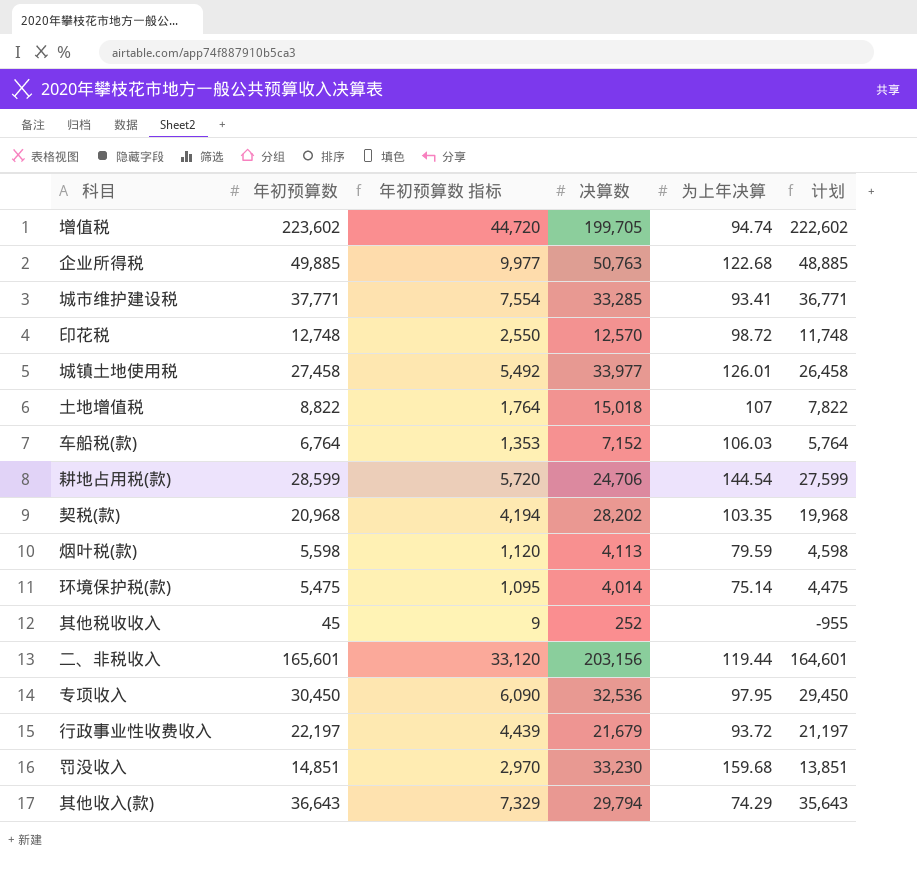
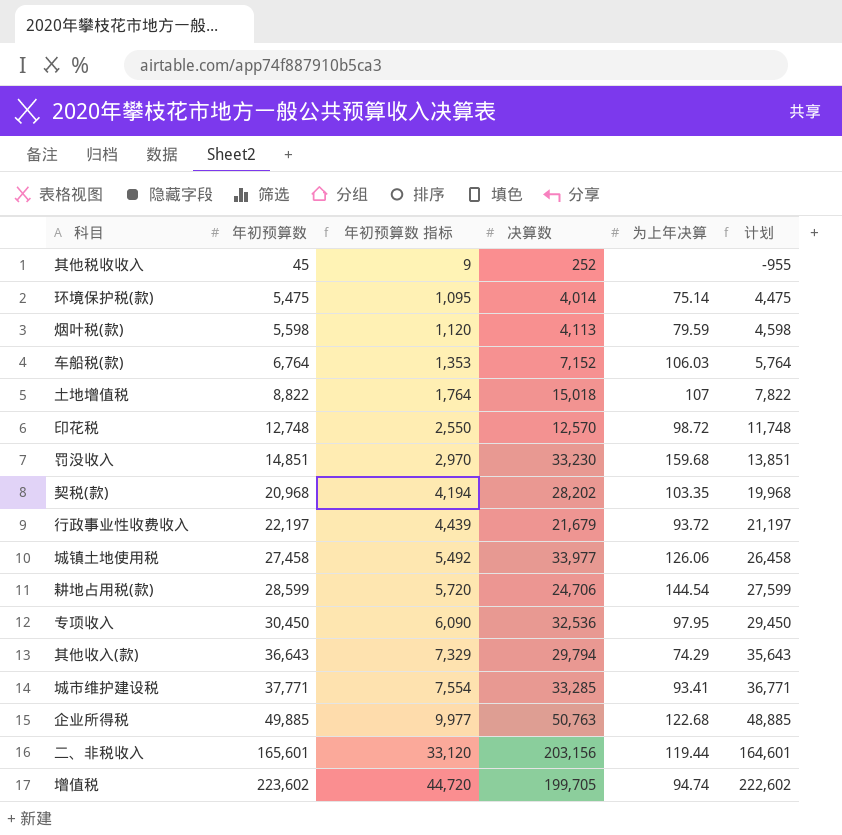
row order: none -> 年初预算数 ascending
城镇土地使用税 | 为上年决算: 126.01 -> 126.06

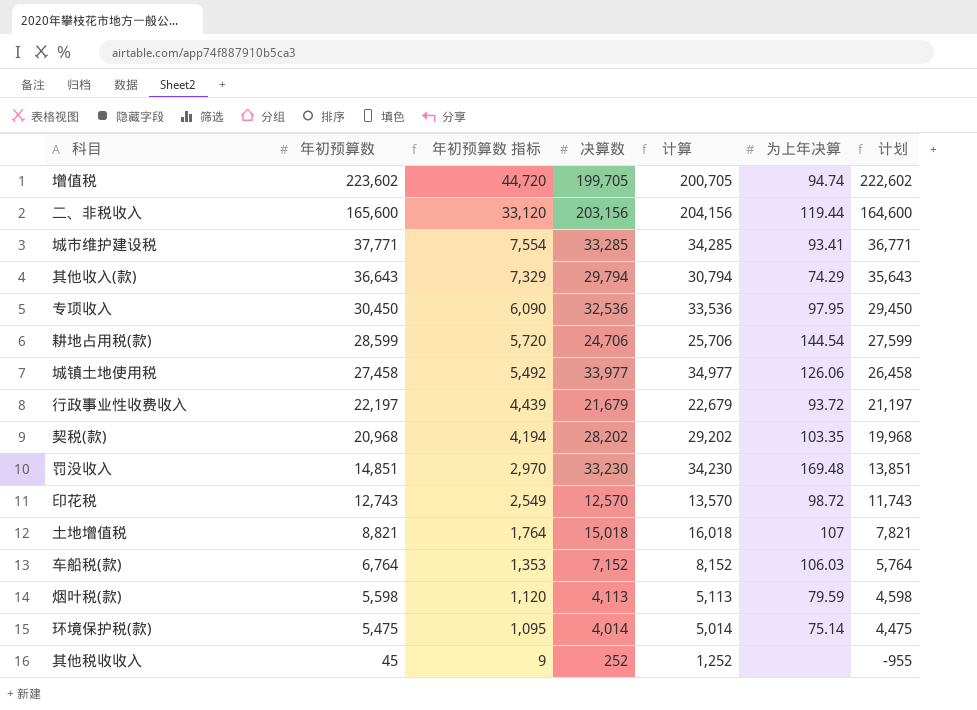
row order: 年初预算数 ascending -> 年初预算数 descending
column 计算 | formula: none -> [决算数] + 1000
row 企业所得税: 49,885 | 9,977 | 50,763 | 122.68 | 48,885 -> none
二、非税收入 | 年初预算数: 165,601 -> 165,600
二、非税收入 | 计划: 164,601 -> 164,600
罚没收入 | 为上年决算: 159.68 -> 169.48
印花税 | 年初预算数: 12,748 -> 12,743
印花税 | 年初预算数 指标: 2,550 -> 2,549
印花税 | 计划: 11,748 -> 11,743
土地增值税 | 年初预算数: 8,822 -> 8,821
土地增值税 | 计划: 7,822 -> 7,821

